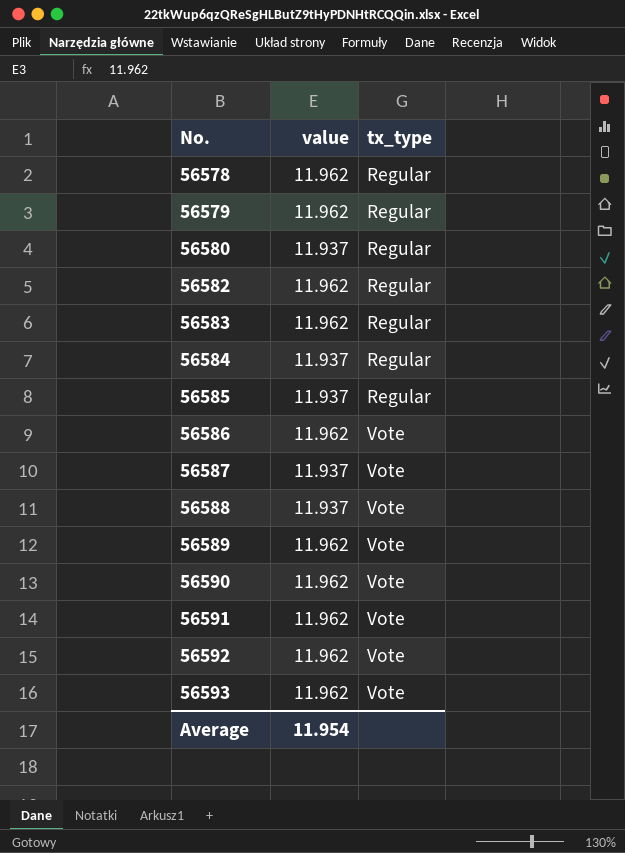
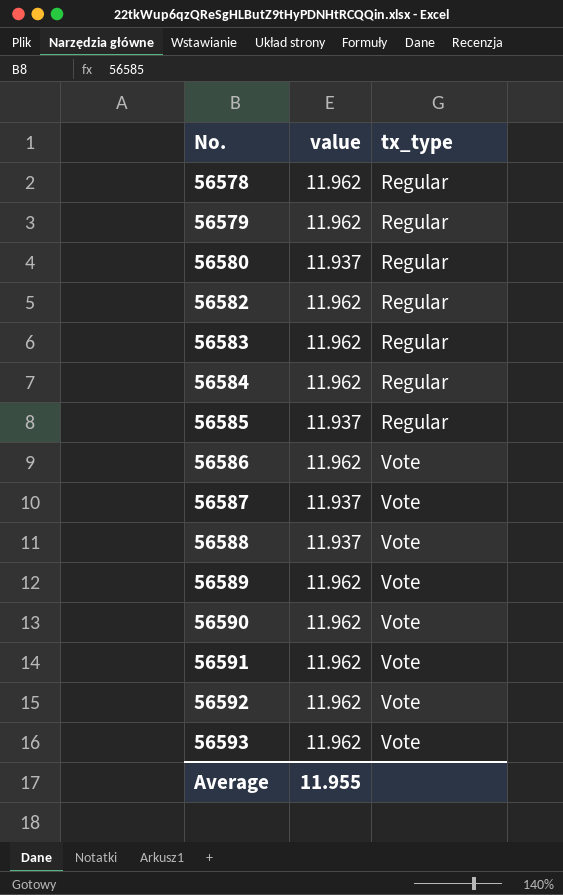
56584 | value: 11.937 -> 11.962
Average | value: 11.954 -> 11.955

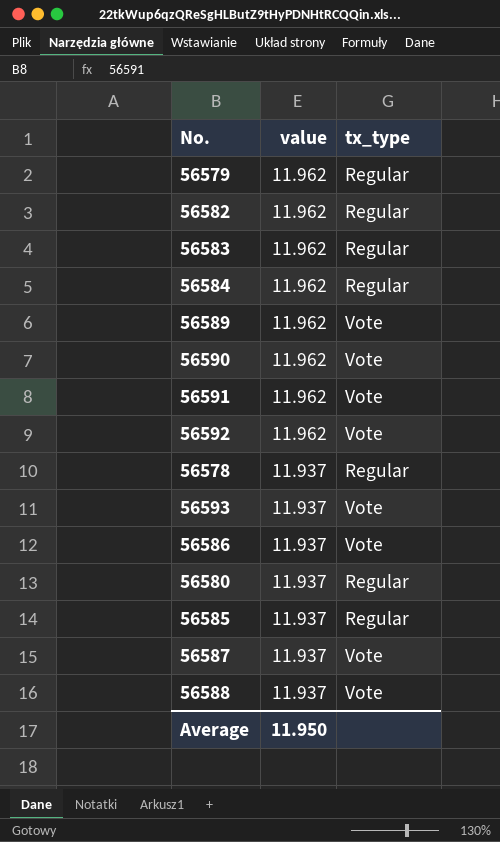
row order: No. ascending -> value descending
56578 | value: 11.962 -> 11.937
56593 | value: 11.962 -> 11.937
56586 | value: 11.962 -> 11.937
Average | value: 11.955 -> 11.950

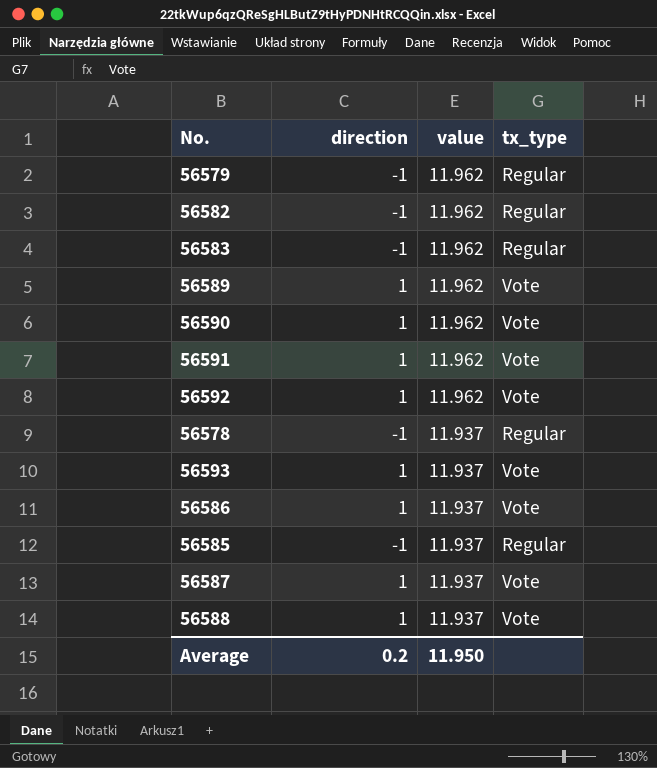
column direction | position: none -> 2
row 56584: 11.962 | Regular -> none
row 56580: 11.937 | Regular -> none

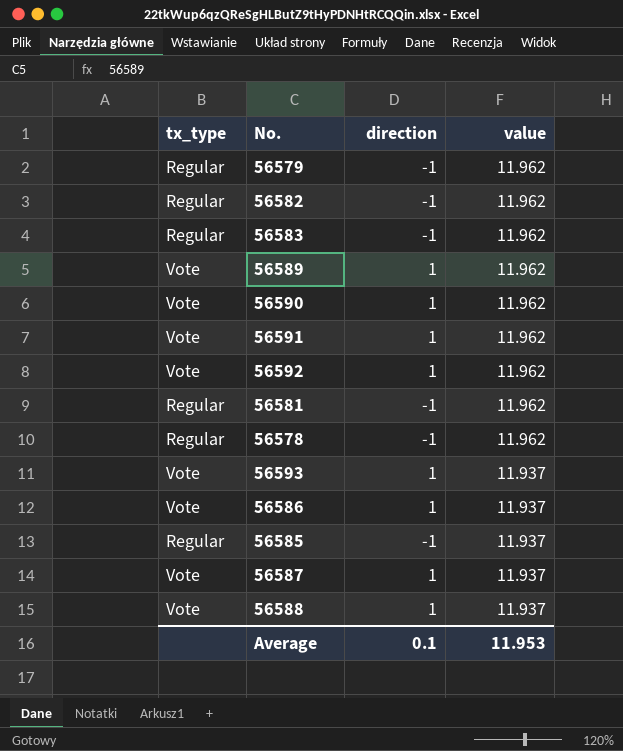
column tx_type | position: 4 -> 1
row 56581: none -> Regular | -1 | 11.962
56578 | value: 11.937 -> 11.962
Average | direction: 0.2 -> 0.1
Average | value: 11.950 -> 11.953

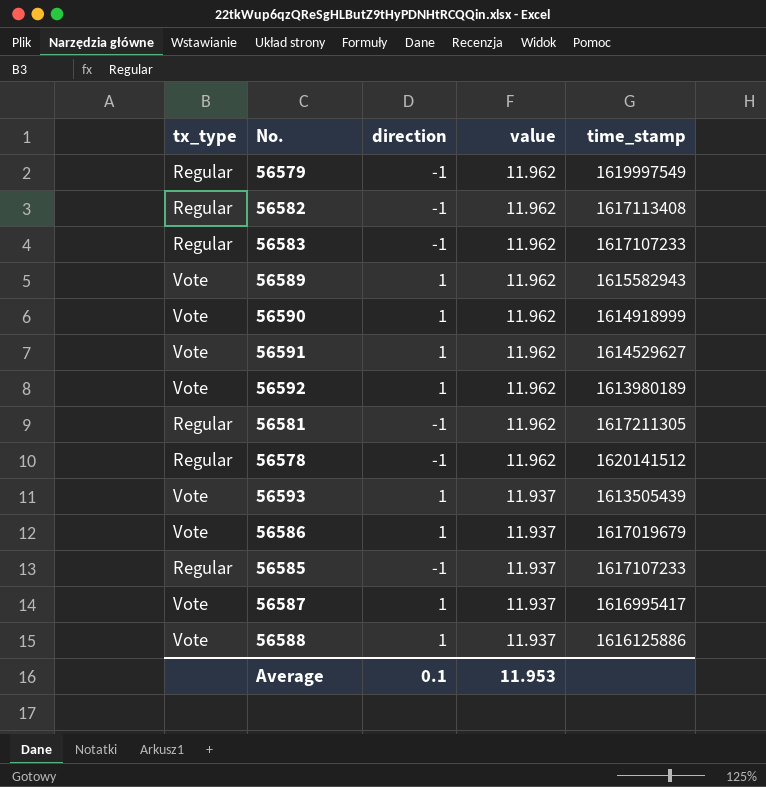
column time_stamp | position: none -> 5

